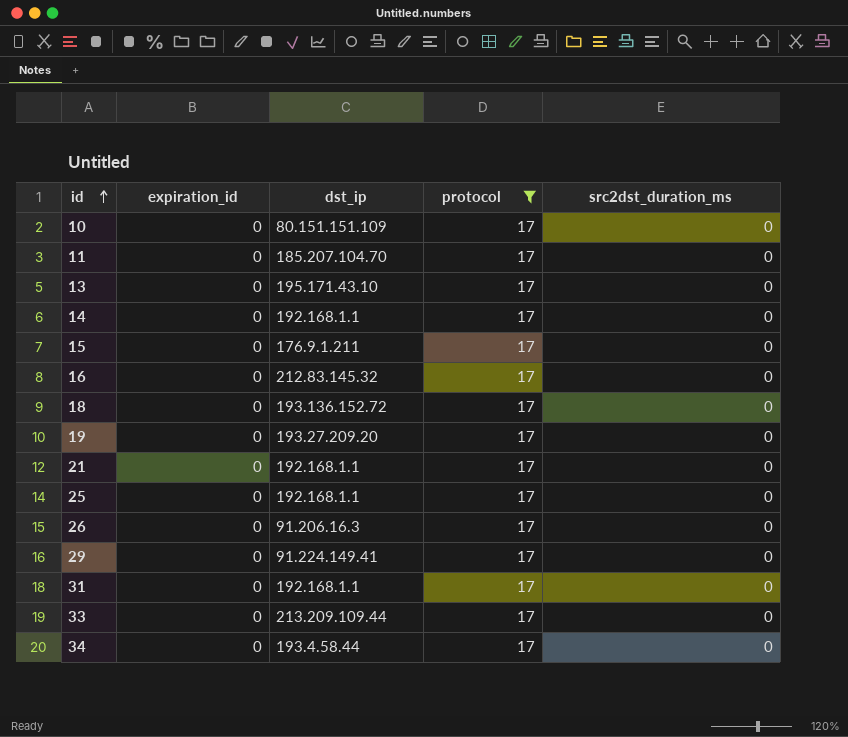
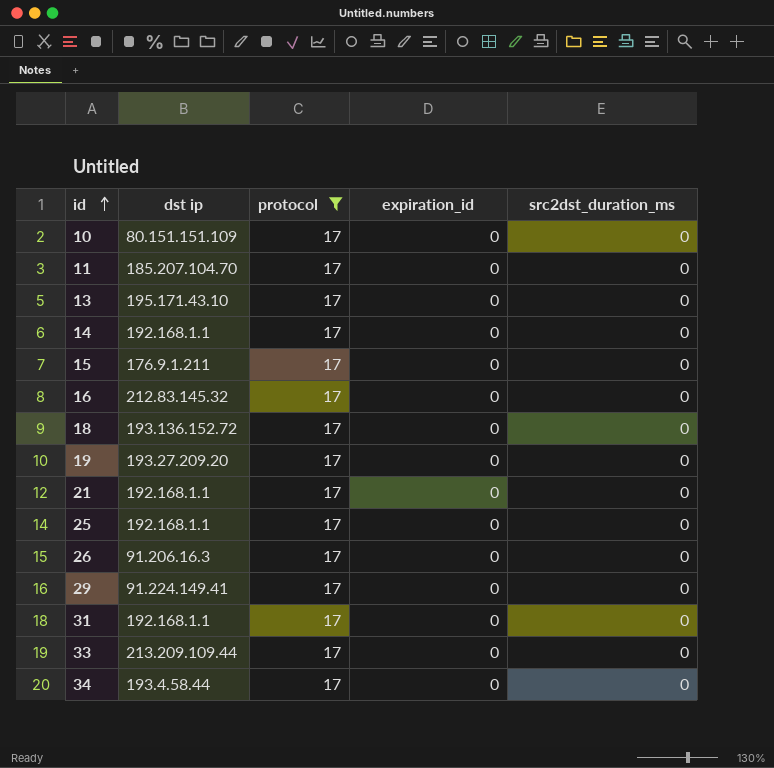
column name: dst_ip -> dst ip
column expiration_id | position: 2 -> 4

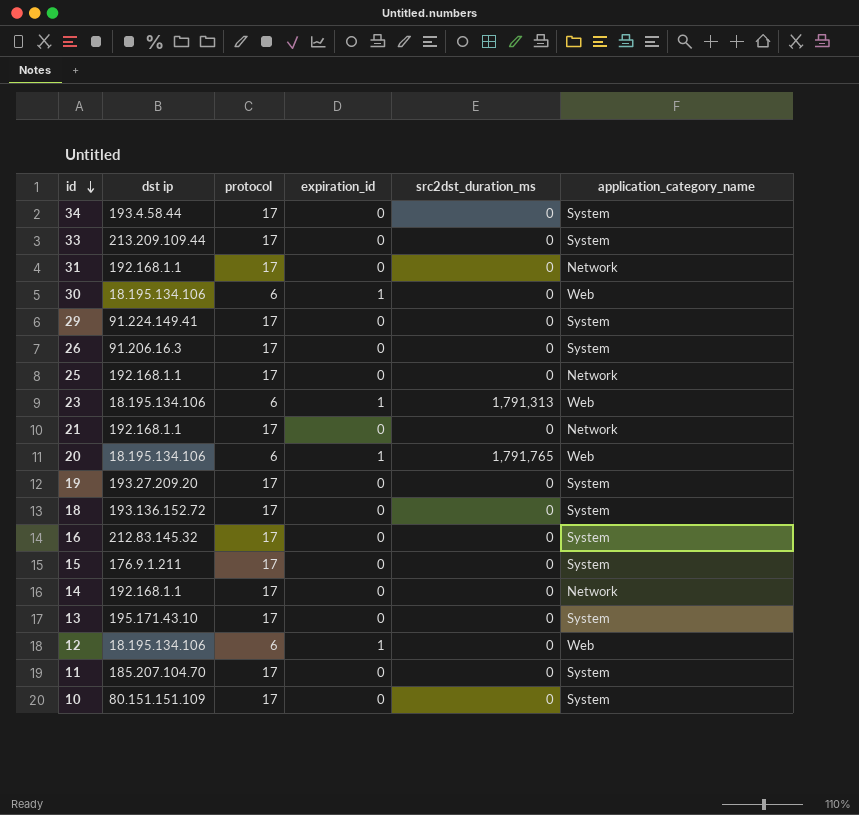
filter: protocol = 17 -> none
row order: id ascending -> id descending
column application_category_name | position: none -> 6

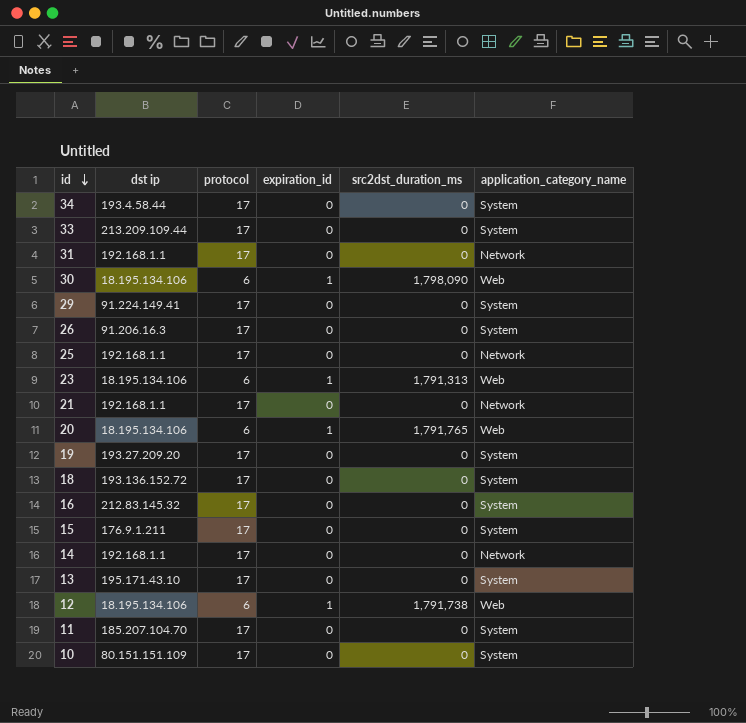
30 | src2dst_duration_ms: 0 -> 1,798,090
12 | src2dst_duration_ms: 0 -> 1,791,738

